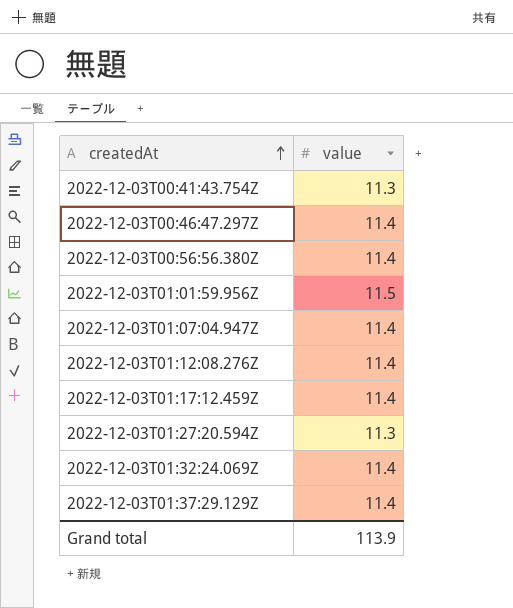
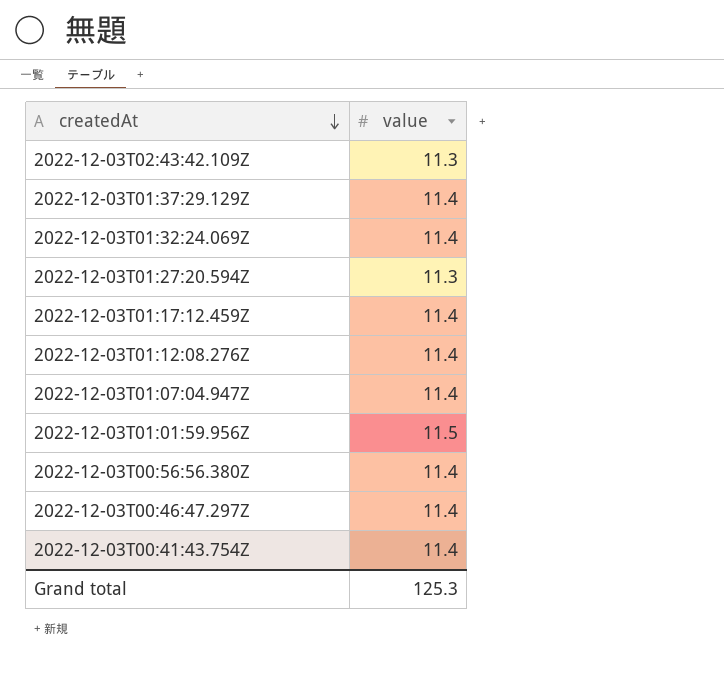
row order: createdAt ascending -> createdAt descending
row 2022-12-03T02:43:42.109Z: none -> 11.3
2022-12-03T00:41:43.754Z | value: 11.3 -> 11.4
Grand total | value: 113.9 -> 125.3

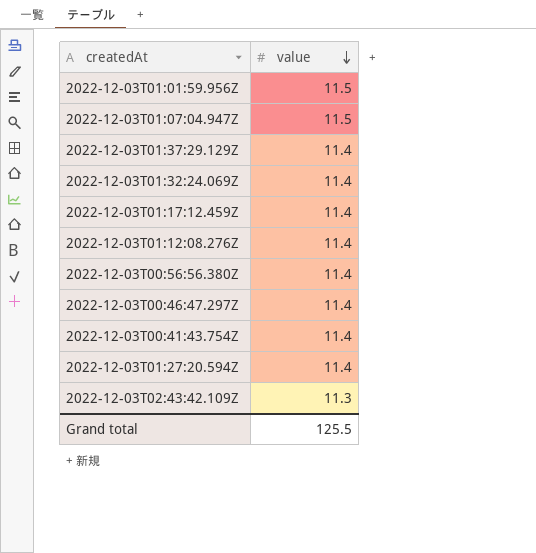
row order: createdAt descending -> value descending
2022-12-03T01:07:04.947Z | value: 11.4 -> 11.5
2022-12-03T01:27:20.594Z | value: 11.3 -> 11.4
Grand total | value: 125.3 -> 125.5

